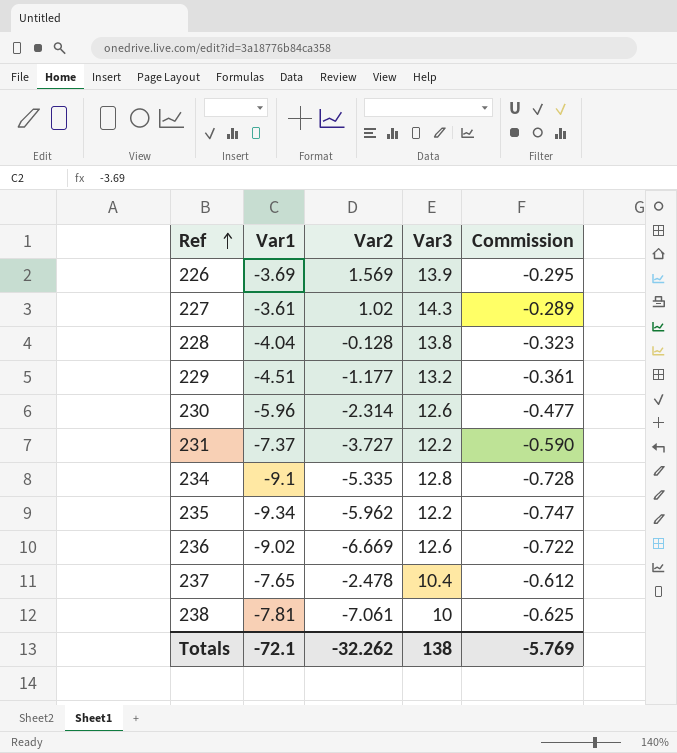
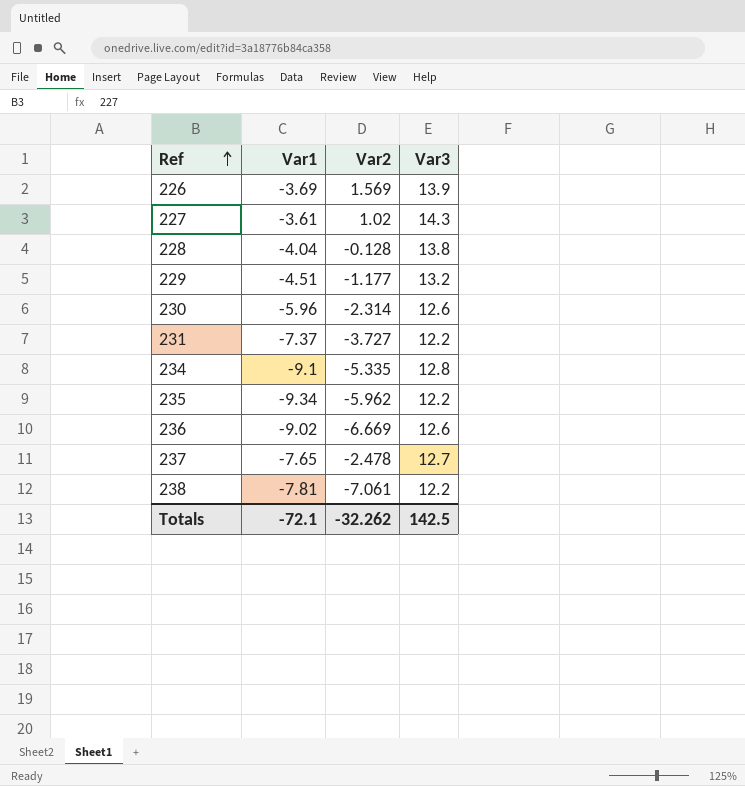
column Commission | formula: [Var1] * 0.08 -> none
237 | Var3: 10.4 -> 12.7
238 | Var3: 10 -> 12.2
Totals | Var3: 138 -> 142.5

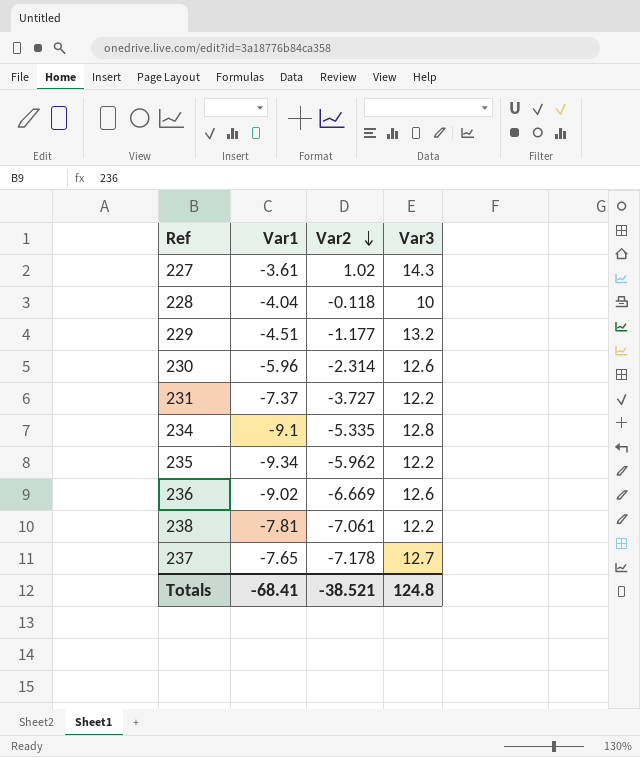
row order: Ref ascending -> Var2 descending
row 226: -3.69 | 1.569 | 13.9 -> none
228 | Var2: -0.128 -> -0.118
228 | Var3: 13.8 -> 10
237 | Var2: -2.478 -> -7.178
Totals | Var1: -72.1 -> -68.41
Totals | Var2: -32.262 -> -38.521
Totals | Var3: 142.5 -> 124.8

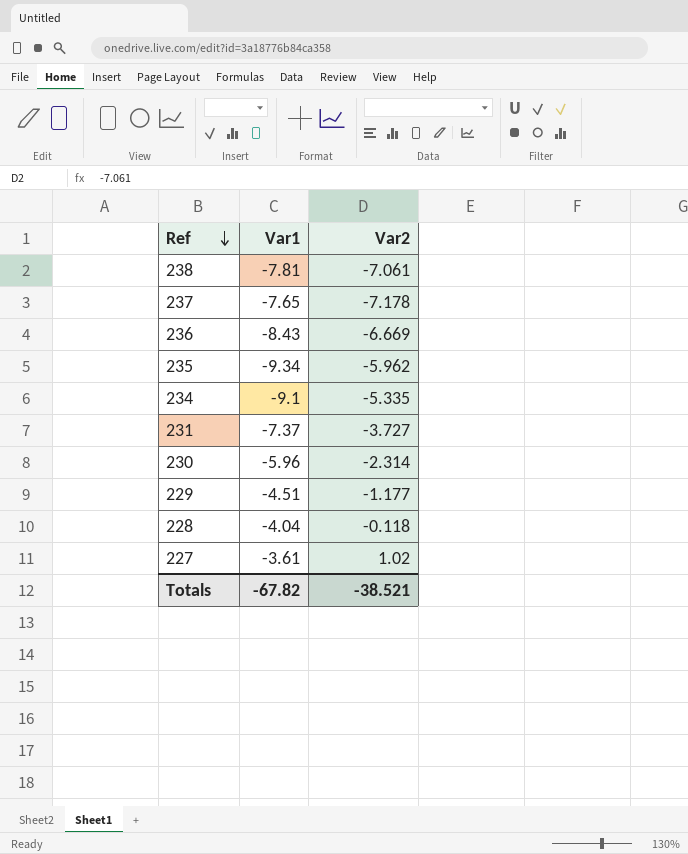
row order: Var2 descending -> Ref descending
column Var3 | position: 4 -> none
236 | Var1: -9.02 -> -8.43
Totals | Var1: -68.41 -> -67.82

